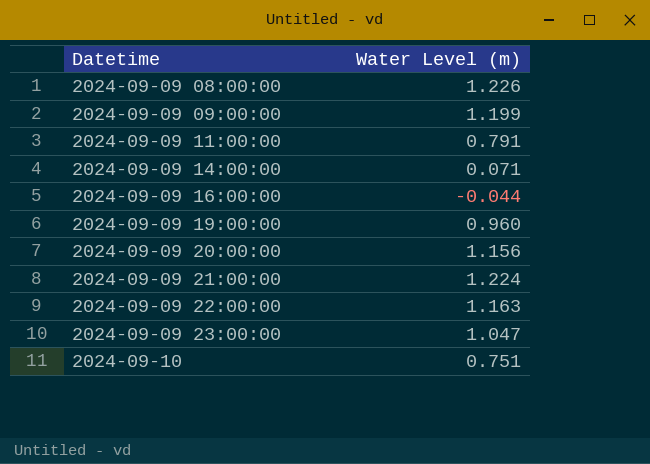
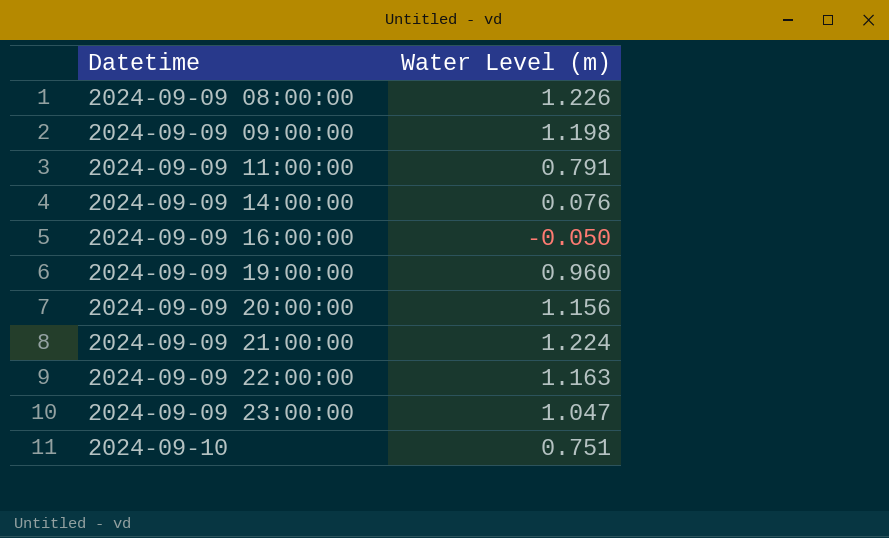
2024-09-09 09:00:00 | Water Level (m): 1.199 -> 1.198
2024-09-09 14:00:00 | Water Level (m): 0.071 -> 0.076
2024-09-09 16:00:00 | Water Level (m): -0.044 -> -0.050

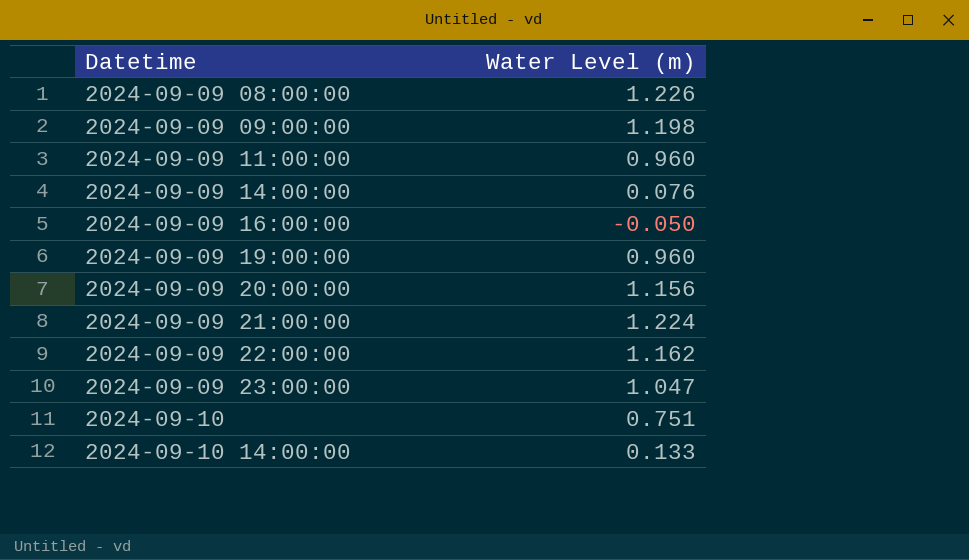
2024-09-09 11:00:00 | Water Level (m): 0.791 -> 0.960
2024-09-09 22:00:00 | Water Level (m): 1.163 -> 1.162
row 2024-09-10 14:00:00: none -> 0.133

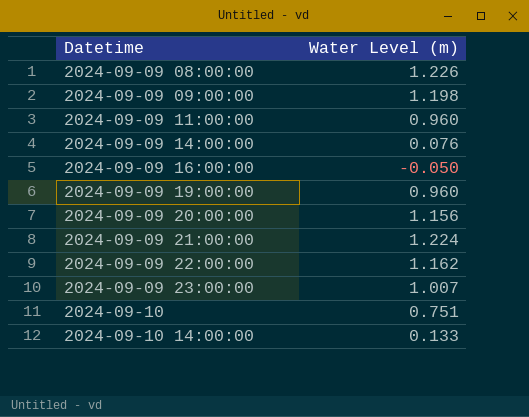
2024-09-09 23:00:00 | Water Level (m): 1.047 -> 1.007

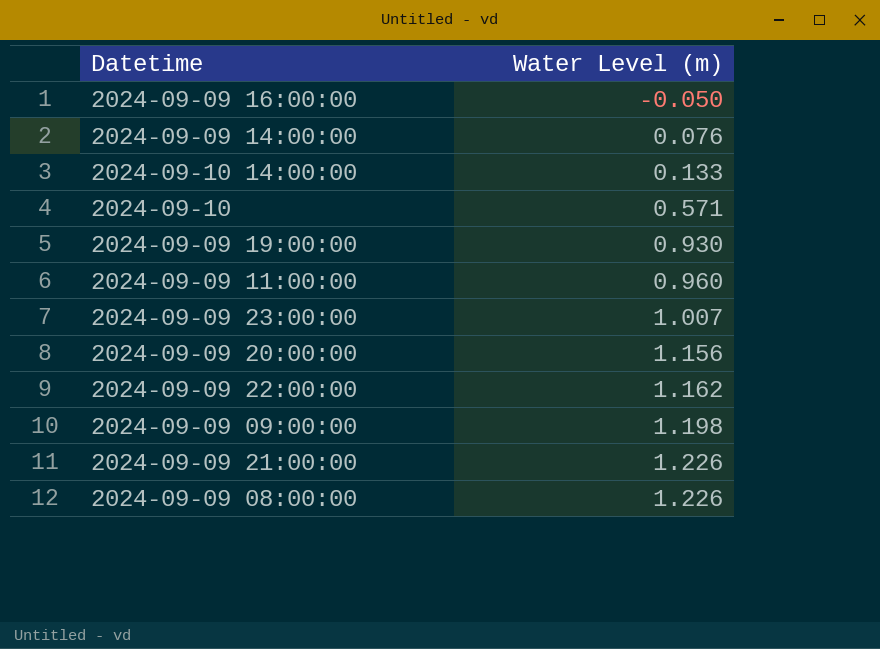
row order: Datetime ascending -> Water Level (m) ascending
2024-09-10 | Water Level (m): 0.751 -> 0.571
2024-09-09 19:00:00 | Water Level (m): 0.960 -> 0.930
2024-09-09 21:00:00 | Water Level (m): 1.224 -> 1.226

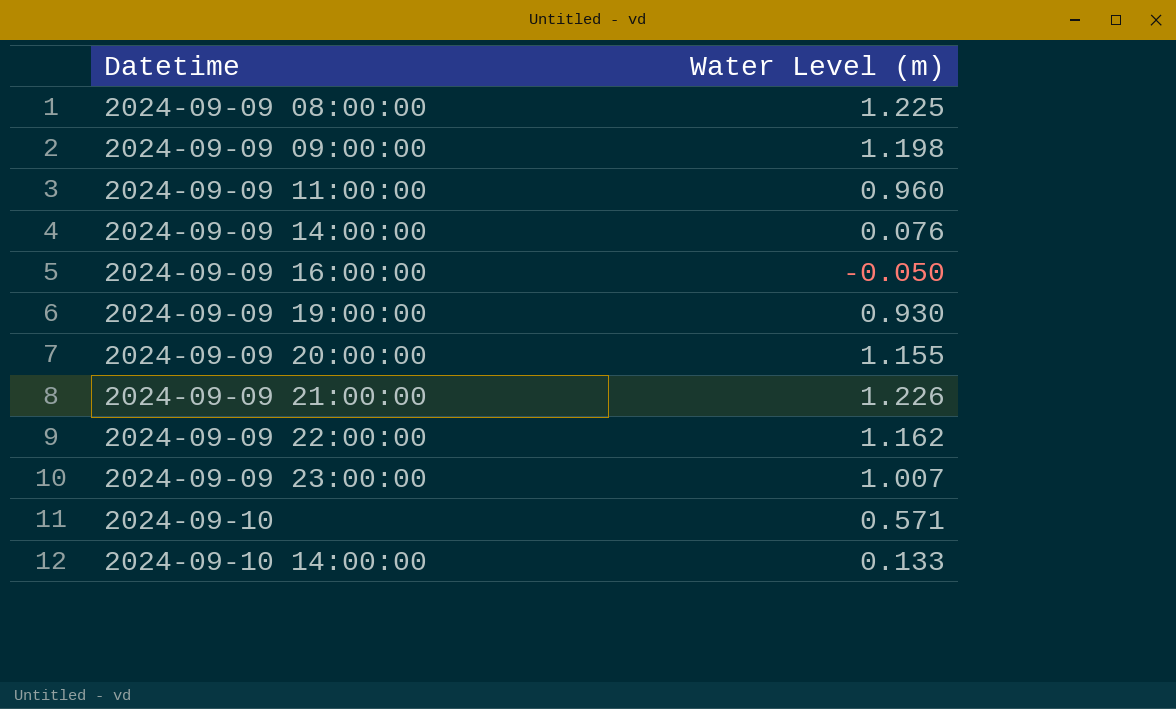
row order: Water Level (m) ascending -> Datetime ascending
2024-09-09 08:00:00 | Water Level (m): 1.226 -> 1.225
2024-09-09 20:00:00 | Water Level (m): 1.156 -> 1.155

